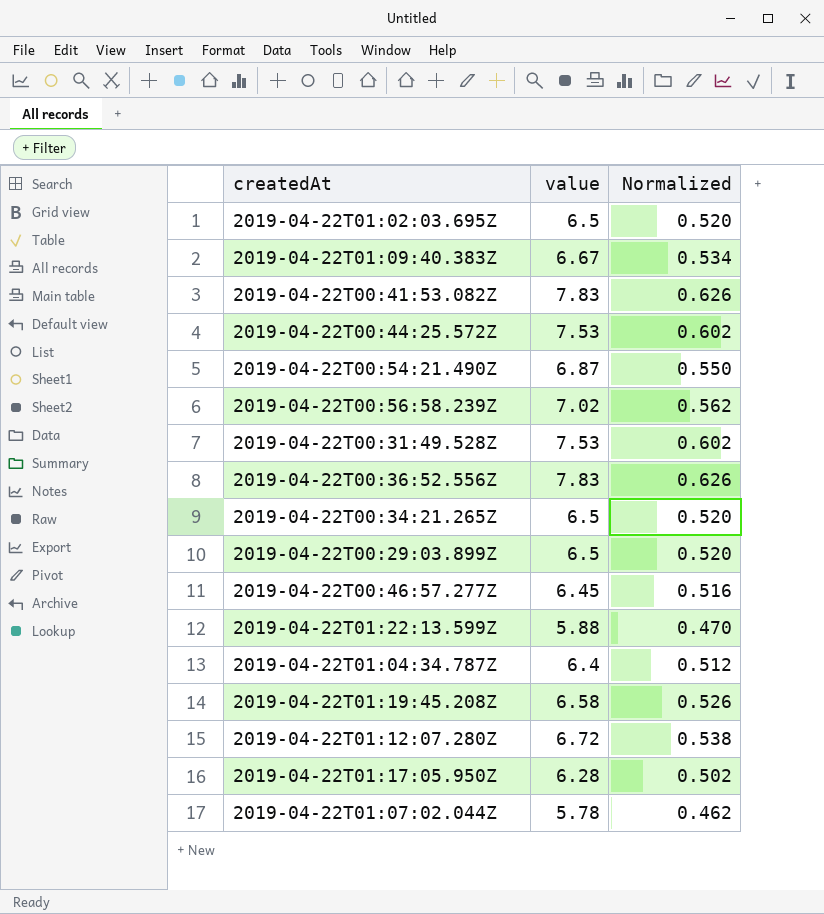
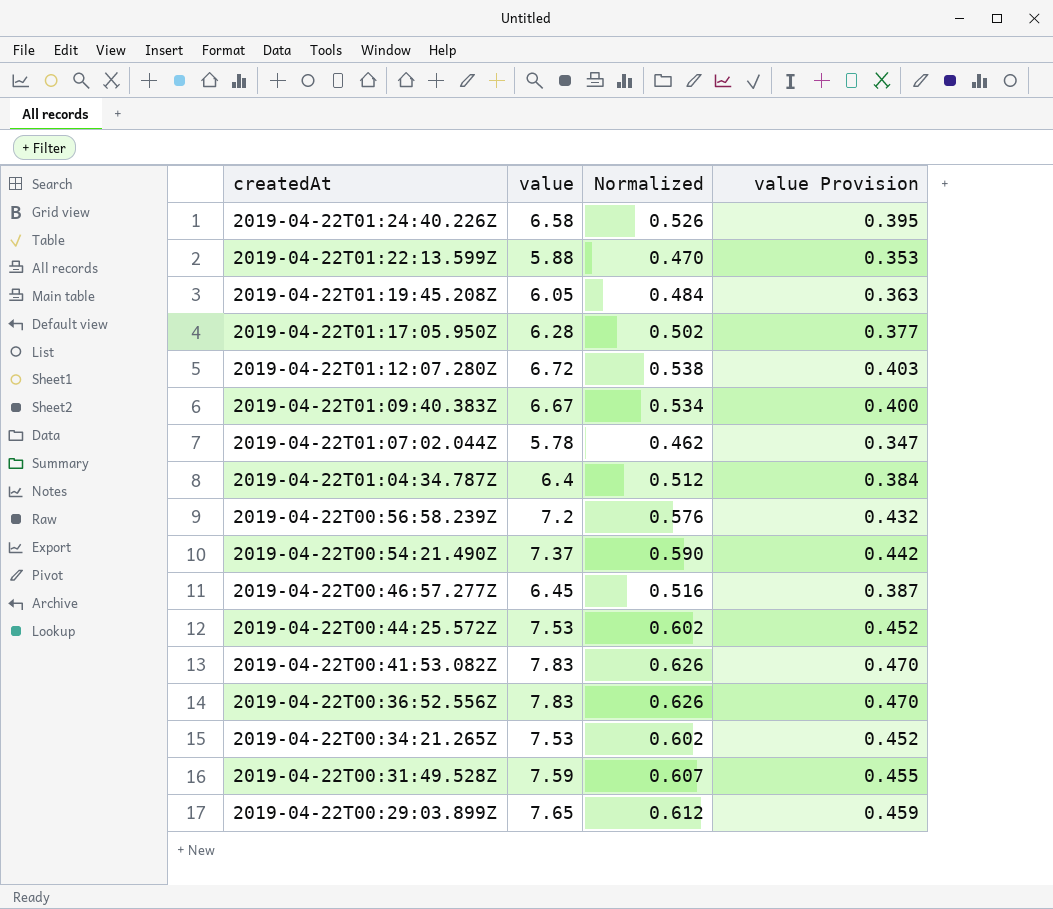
row order: none -> createdAt descending
column value Provision | formula: none -> [value] * 0.06
row 2019-04-22T01:02:03.695Z: 6.5 | 0.520 -> none
row 2019-04-22T01:24:40.226Z: none -> 6.58 | 0.526 | 0.395
2019-04-22T01:19:45.208Z | value: 6.58 -> 6.05
2019-04-22T01:19:45.208Z | Normalized: 0.526 -> 0.484
2019-04-22T00:56:58.239Z | value: 7.02 -> 7.2
2019-04-22T00:56:58.239Z | Normalized: 0.562 -> 0.576
2019-04-22T00:54:21.490Z | value: 6.87 -> 7.37
2019-04-22T00:54:21.490Z | Normalized: 0.550 -> 0.590
2019-04-22T00:34:21.265Z | value: 6.5 -> 7.53
2019-04-22T00:34:21.265Z | Normalized: 0.520 -> 0.602
2019-04-22T00:31:49.528Z | value: 7.53 -> 7.59
2019-04-22T00:31:49.528Z | Normalized: 0.602 -> 0.607
2019-04-22T00:29:03.899Z | value: 6.5 -> 7.65
2019-04-22T00:29:03.899Z | Normalized: 0.520 -> 0.612

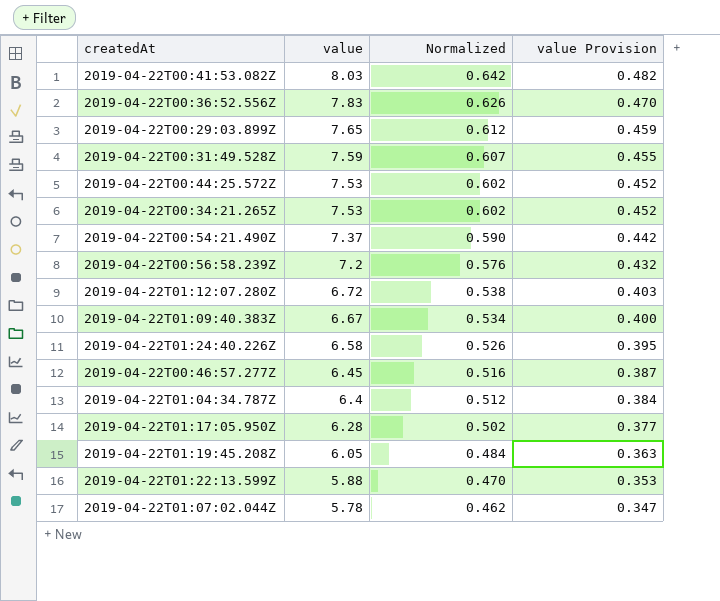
row order: createdAt descending -> value descending
2019-04-22T00:41:53.082Z | value: 7.83 -> 8.03
2019-04-22T00:41:53.082Z | Normalized: 0.626 -> 0.642
2019-04-22T00:41:53.082Z | value Provision: 0.470 -> 0.482

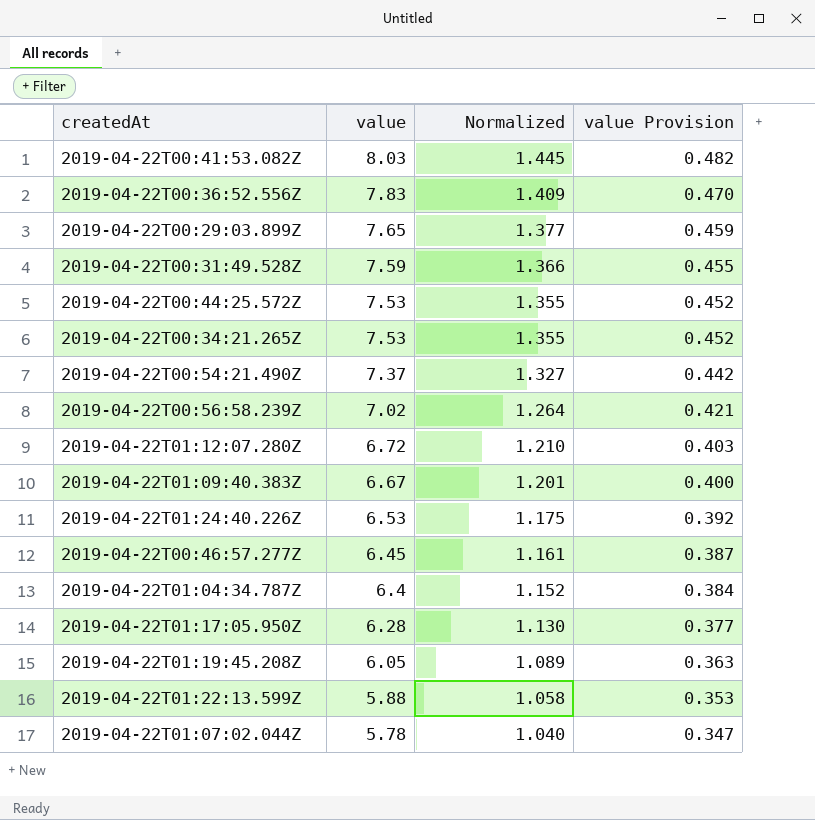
column Normalized | formula: [value] * 0.08 -> [value] * 0.18
2019-04-22T00:56:58.239Z | value: 7.2 -> 7.02
2019-04-22T00:56:58.239Z | value Provision: 0.432 -> 0.421
2019-04-22T01:24:40.226Z | value: 6.58 -> 6.53
2019-04-22T01:24:40.226Z | value Provision: 0.395 -> 0.392

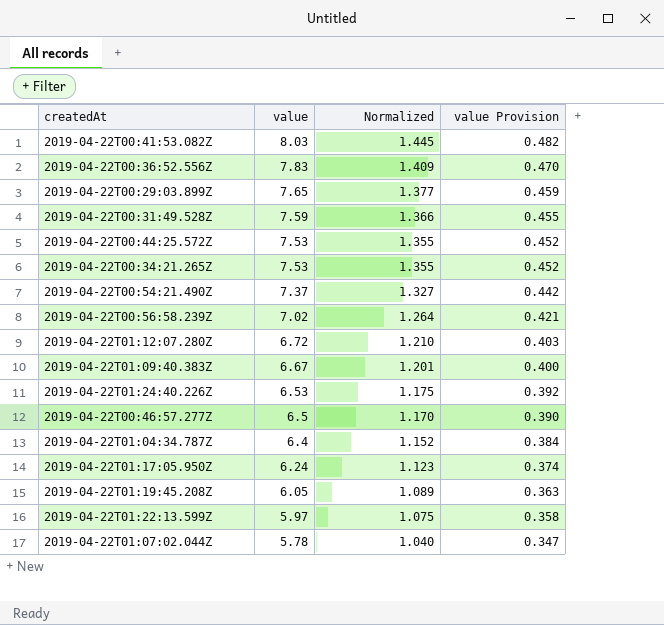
2019-04-22T00:46:57.277Z | value: 6.45 -> 6.5
2019-04-22T00:46:57.277Z | Normalized: 1.161 -> 1.170
2019-04-22T00:46:57.277Z | value Provision: 0.387 -> 0.390
2019-04-22T01:17:05.950Z | value: 6.28 -> 6.24
2019-04-22T01:17:05.950Z | Normalized: 1.130 -> 1.123
2019-04-22T01:17:05.950Z | value Provision: 0.377 -> 0.374
2019-04-22T01:22:13.599Z | value: 5.88 -> 5.97
2019-04-22T01:22:13.599Z | Normalized: 1.058 -> 1.075
2019-04-22T01:22:13.599Z | value Provision: 0.353 -> 0.358

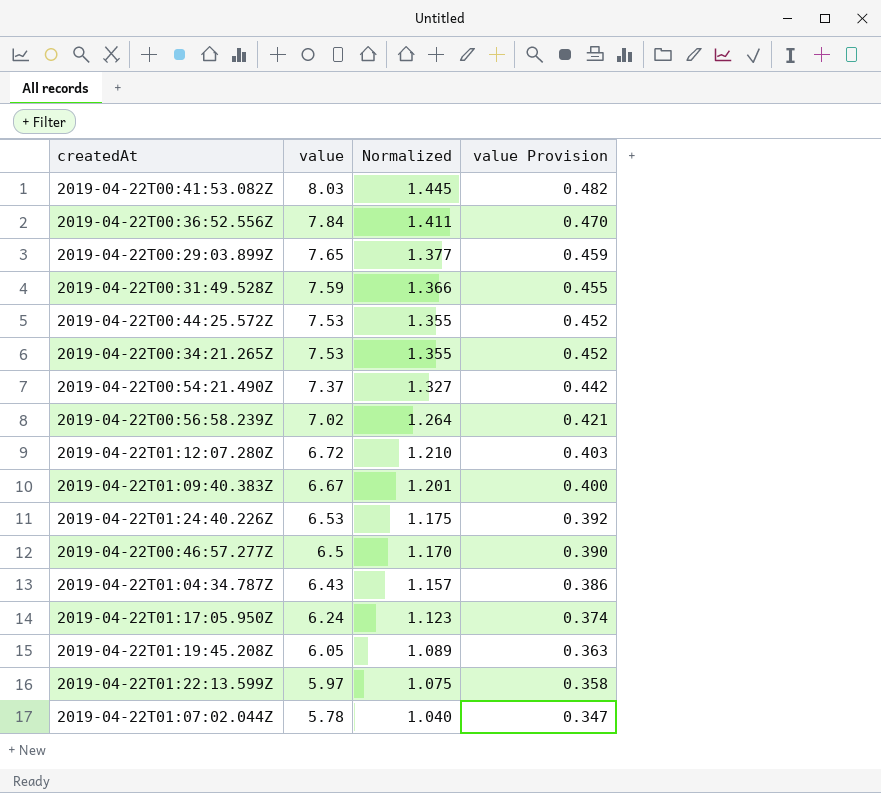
2019-04-22T00:36:52.556Z | value: 7.83 -> 7.84
2019-04-22T00:36:52.556Z | Normalized: 1.409 -> 1.411
2019-04-22T01:04:34.787Z | value: 6.4 -> 6.43
2019-04-22T01:04:34.787Z | Normalized: 1.152 -> 1.157
2019-04-22T01:04:34.787Z | value Provision: 0.384 -> 0.386

